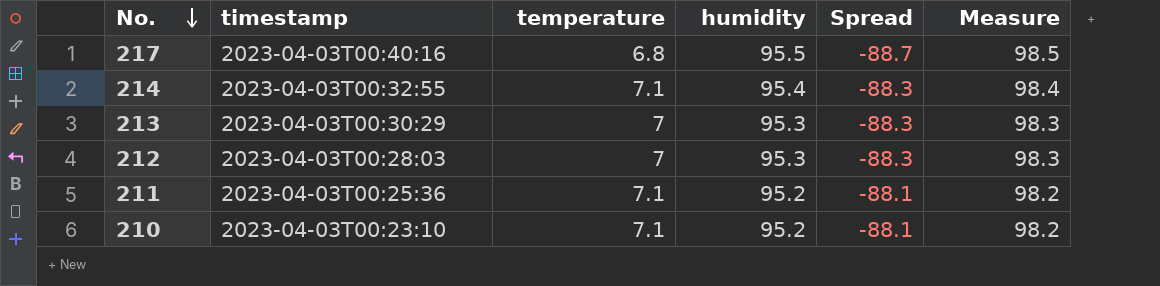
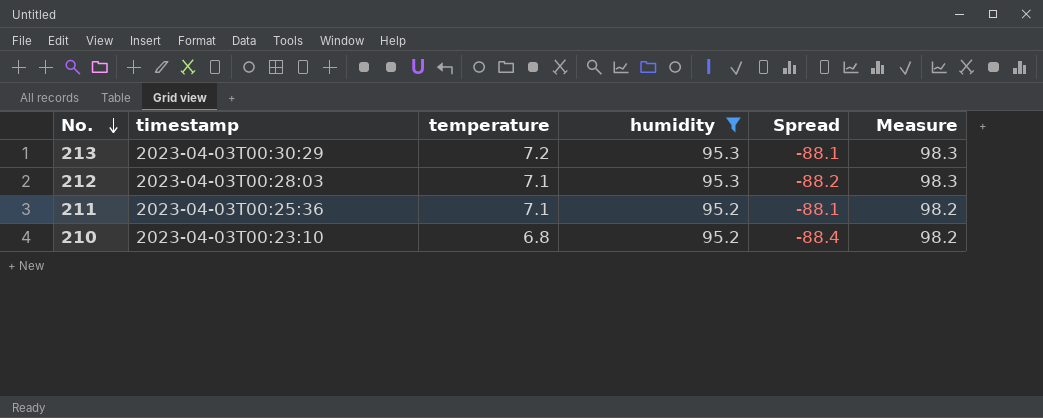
filter: none -> humidity <= 95.3
213 | temperature: 7 -> 7.2
213 | Spread: -88.3 -> -88.1
212 | temperature: 7 -> 7.1
212 | Spread: -88.3 -> -88.2
210 | temperature: 7.1 -> 6.8
210 | Spread: -88.1 -> -88.4

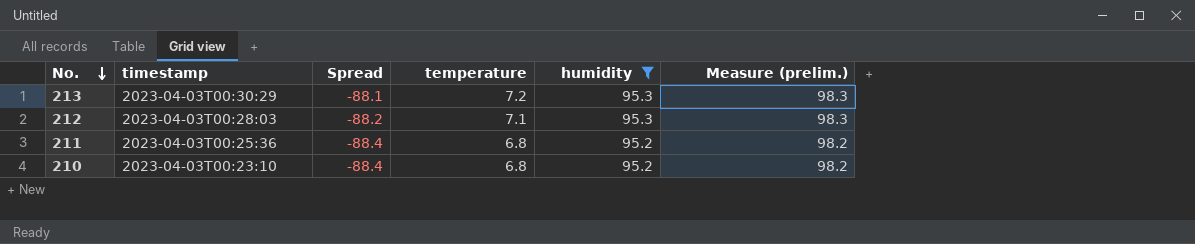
column Spread | position: 5 -> 3
column name: Measure -> Measure (prelim.)
211 | Spread: -88.1 -> -88.4
211 | temperature: 7.1 -> 6.8

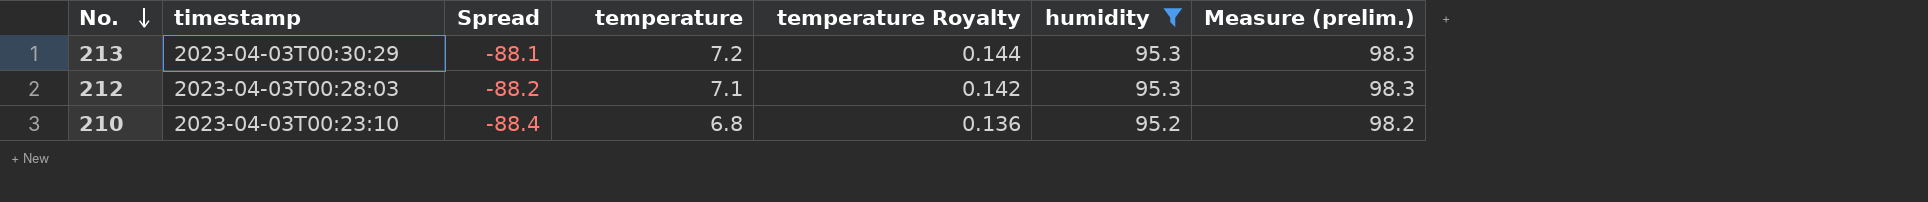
column temperature Royalty | formula: none -> [temperature] * 0.02
row 211: 2023-04-03T00:25:36 | -88.4 | 6.8 | 95.2 | 98.2 -> none

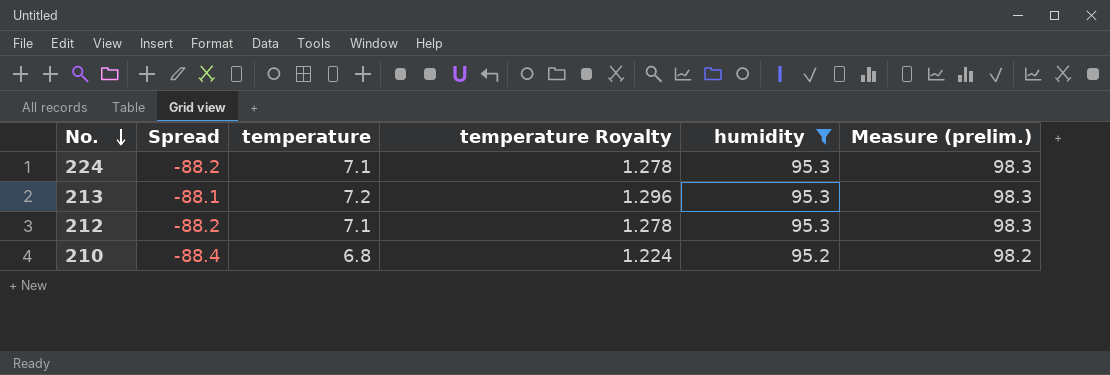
column timestamp | position: 2 -> none
column temperature Royalty | formula: [temperature] * 0.02 -> [temperature] * 0.18
row 224: none -> -88.2 | 7.1 | 1.278 | 95.3 | 98.3

